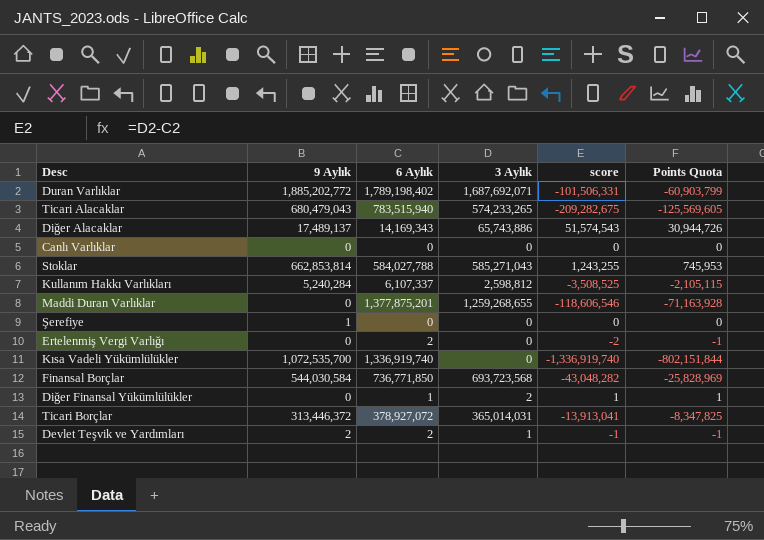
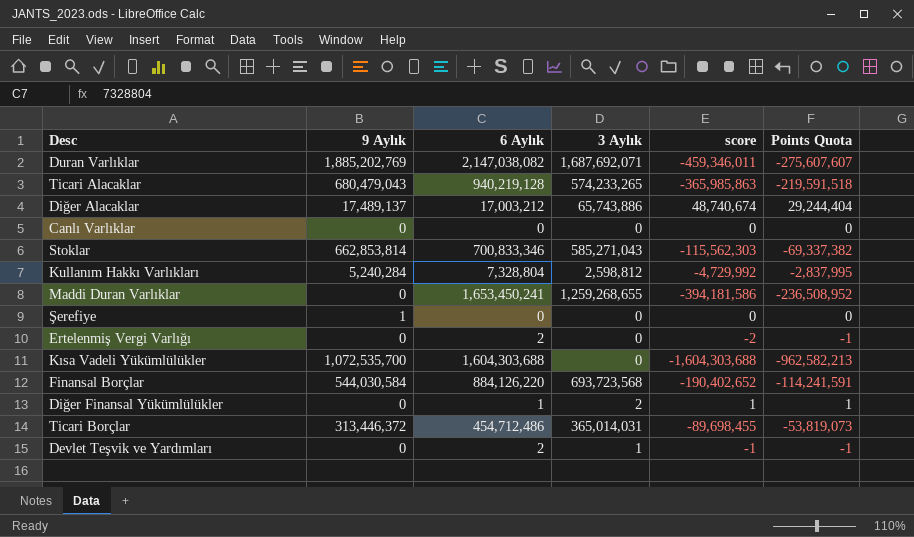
Duran Varlıklar | 9 Aylık: 1,885,202,772 -> 1,885,202,769
Duran Varlıklar | 6 Aylık: 1,789,198,402 -> 2,147,038,082
Duran Varlıklar | score: -101,506,331 -> -459,346,011
Duran Varlıklar | Points Quota: -60,903,799 -> -275,607,607
Ticari Alacaklar | 6 Aylık: 783,515,940 -> 940,219,128
Ticari Alacaklar | score: -209,282,675 -> -365,985,863
Ticari Alacaklar | Points Quota: -125,569,605 -> -219,591,518
Diğer Alacaklar | 6 Aylık: 14,169,343 -> 17,003,212
Diğer Alacaklar | score: 51,574,543 -> 48,740,674
Diğer Alacaklar | Points Quota: 30,944,726 -> 29,244,404
Stoklar | 6 Aylık: 584,027,788 -> 700,833,346
Stoklar | score: 1,243,255 -> -115,562,303
Stoklar | Points Quota: 745,953 -> -69,337,382
Kullanım Hakkı Varlıkları | 6 Aylık: 6,107,337 -> 7,328,804
Kullanım Hakkı Varlıkları | score: -3,508,525 -> -4,729,992
Kullanım Hakkı Varlıkları | Points Quota: -2,105,115 -> -2,837,995
Maddi Duran Varlıklar | 6 Aylık: 1,377,875,201 -> 1,653,450,241
Maddi Duran Varlıklar | score: -118,606,546 -> -394,181,586
Maddi Duran Varlıklar | Points Quota: -71,163,928 -> -236,508,952
Kısa Vadeli Yükümlülükler | 6 Aylık: 1,336,919,740 -> 1,604,303,688
Kısa Vadeli Yükümlülükler | score: -1,336,919,740 -> -1,604,303,688
Kısa Vadeli Yükümlülükler | Points Quota: -802,151,844 -> -962,582,213
Finansal Borçlar | 6 Aylık: 736,771,850 -> 884,126,220
Finansal Borçlar | score: -43,048,282 -> -190,402,652
Finansal Borçlar | Points Quota: -25,828,969 -> -114,241,591
Ticari Borçlar | 6 Aylık: 378,927,072 -> 454,712,486
Ticari Borçlar | score: -13,913,041 -> -89,698,455
Ticari Borçlar | Points Quota: -8,347,825 -> -53,819,073
Devlet Teşvik ve Yardımları | 9 Aylık: 2 -> 0

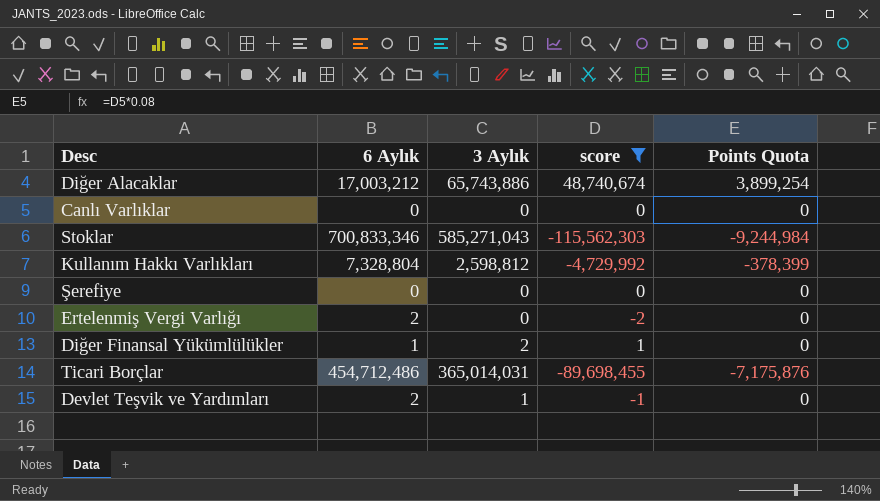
filter: none -> score >= -115,562,303
column 9 Aylık | position: 2 -> none
column Points Quota | formula: [score] * 0.6 -> [score] * 0.08

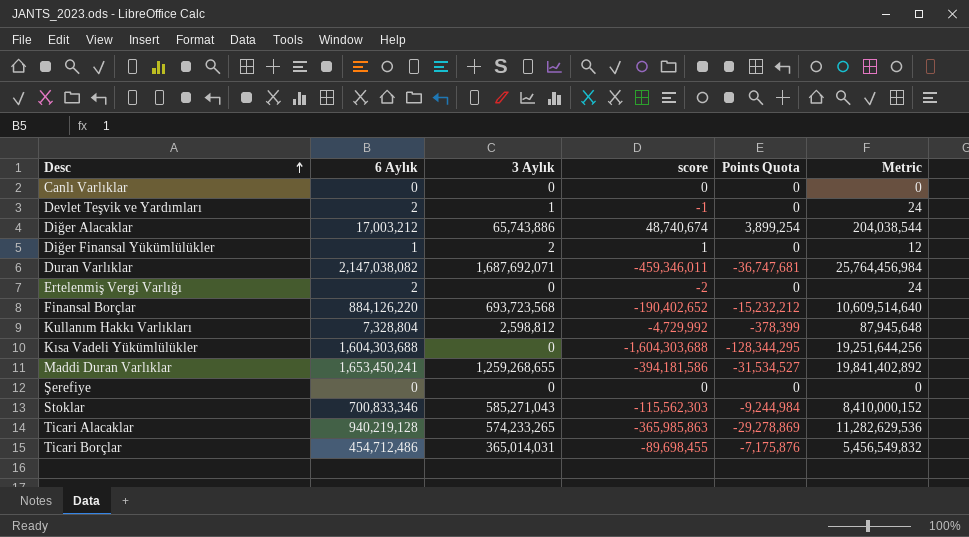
filter: score >= -115,562,303 -> none
row order: none -> Desc ascending
column Metric | formula: none -> [6 Aylık] * 12

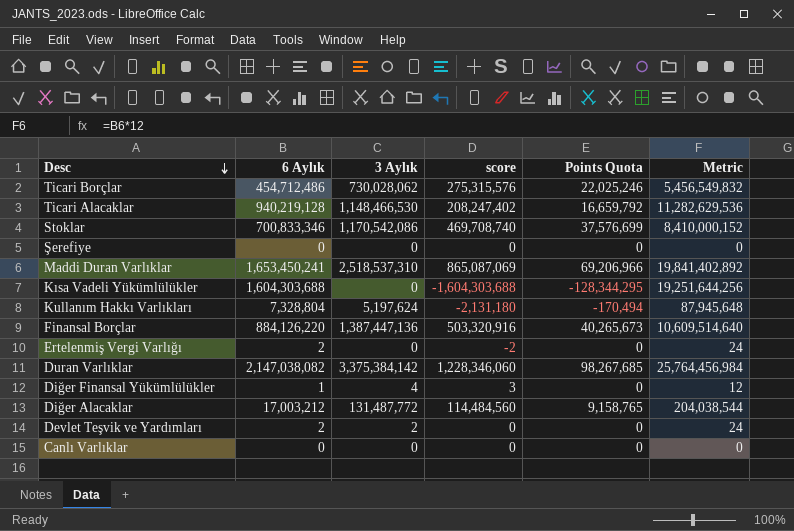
row order: Desc ascending -> Desc descending
Ticari Borçlar | 3 Aylık: 365,014,031 -> 730,028,062
Ticari Borçlar | score: -89,698,455 -> 275,315,576
Ticari Borçlar | Points Quota: -7,175,876 -> 22,025,246
Ticari Alacaklar | 3 Aylık: 574,233,265 -> 1,148,466,530
Ticari Alacaklar | score: -365,985,863 -> 208,247,402
Ticari Alacaklar | Points Quota: -29,278,869 -> 16,659,792
Stoklar | 3 Aylık: 585,271,043 -> 1,170,542,086
Stoklar | score: -115,562,303 -> 469,708,740
Stoklar | Points Quota: -9,244,984 -> 37,576,699
Maddi Duran Varlıklar | 3 Aylık: 1,259,268,655 -> 2,518,537,310
Maddi Duran Varlıklar | score: -394,181,586 -> 865,087,069
Maddi Duran Varlıklar | Points Quota: -31,534,527 -> 69,206,966
Kullanım Hakkı Varlıkları | 3 Aylık: 2,598,812 -> 5,197,624
Kullanım Hakkı Varlıkları | score: -4,729,992 -> -2,131,180
Kullanım Hakkı Varlıkları | Points Quota: -378,399 -> -170,494
Finansal Borçlar | 3 Aylık: 693,723,568 -> 1,387,447,136
Finansal Borçlar | score: -190,402,652 -> 503,320,916
Finansal Borçlar | Points Quota: -15,232,212 -> 40,265,673
Duran Varlıklar | 3 Aylık: 1,687,692,071 -> 3,375,384,142
Duran Varlıklar | score: -459,346,011 -> 1,228,346,060
Duran Varlıklar | Points Quota: -36,747,681 -> 98,267,685
Diğer Finansal Yükümlülükler | 3 Aylık: 2 -> 4
Diğer Finansal Yükümlülükler | score: 1 -> 3
Diğer Alacaklar | 3 Aylık: 65,743,886 -> 131,487,772
Diğer Alacaklar | score: 48,740,674 -> 114,484,560
Diğer Alacaklar | Points Quota: 3,899,254 -> 9,158,765
Devlet Teşvik ve Yardımları | 3 Aylık: 1 -> 2
Devlet Teşvik ve Yardımları | score: -1 -> 0

